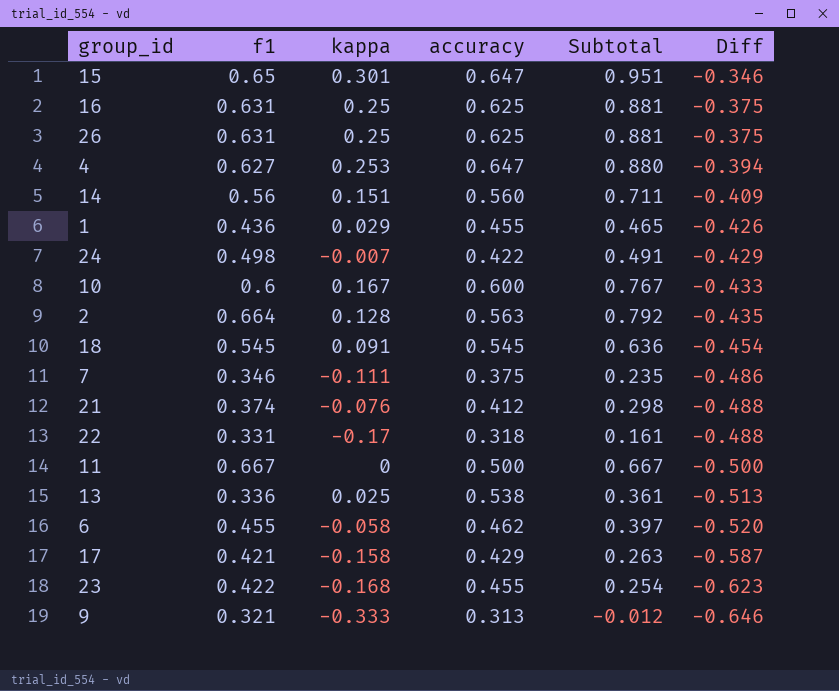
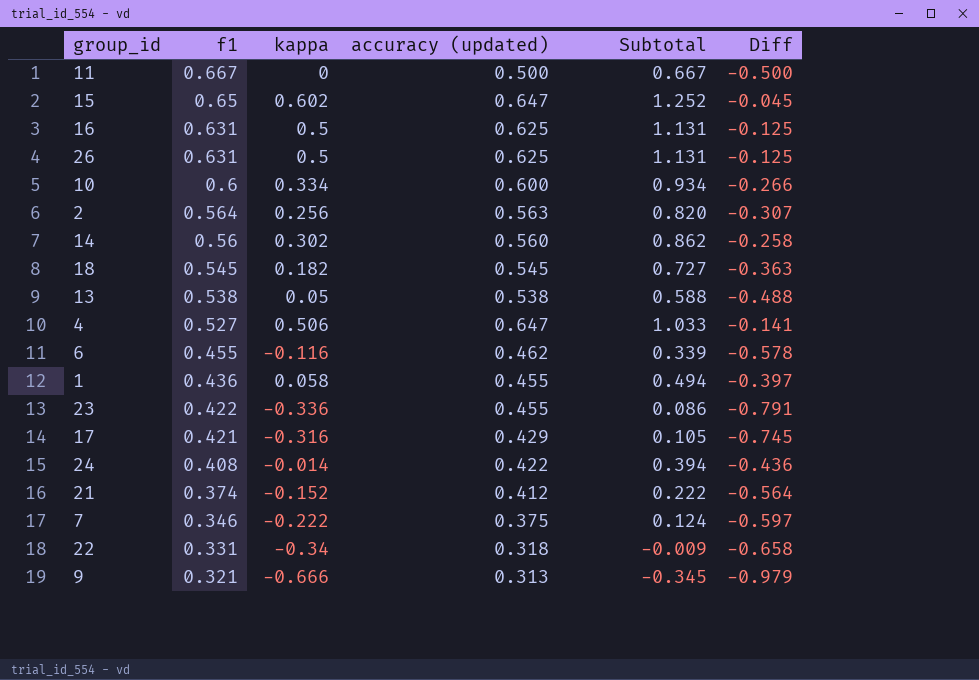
row order: Diff descending -> f1 descending
column name: accuracy -> accuracy (updated)
15 | kappa: 0.301 -> 0.602
15 | Subtotal: 0.951 -> 1.252
15 | Diff: -0.346 -> -0.045
16 | kappa: 0.25 -> 0.5
16 | Subtotal: 0.881 -> 1.131
16 | Diff: -0.375 -> -0.125
26 | kappa: 0.25 -> 0.5
26 | Subtotal: 0.881 -> 1.131
26 | Diff: -0.375 -> -0.125
10 | kappa: 0.167 -> 0.334
10 | Subtotal: 0.767 -> 0.934
10 | Diff: -0.433 -> -0.266
2 | f1: 0.664 -> 0.564
2 | kappa: 0.128 -> 0.256
2 | Subtotal: 0.792 -> 0.820
2 | Diff: -0.435 -> -0.307
14 | kappa: 0.151 -> 0.302
14 | Subtotal: 0.711 -> 0.862
14 | Diff: -0.409 -> -0.258
18 | kappa: 0.091 -> 0.182
18 | Subtotal: 0.636 -> 0.727
18 | Diff: -0.454 -> -0.363
13 | f1: 0.336 -> 0.538
13 | kappa: 0.025 -> 0.05
13 | Subtotal: 0.361 -> 0.588
13 | Diff: -0.513 -> -0.488
4 | f1: 0.627 -> 0.527
4 | kappa: 0.253 -> 0.506
4 | Subtotal: 0.880 -> 1.033
4 | Diff: -0.394 -> -0.141
6 | kappa: -0.058 -> -0.116
6 | Subtotal: 0.397 -> 0.339
6 | Diff: -0.520 -> -0.578
1 | kappa: 0.029 -> 0.058
1 | Subtotal: 0.465 -> 0.494
1 | Diff: -0.426 -> -0.397
23 | kappa: -0.168 -> -0.336
23 | Subtotal: 0.254 -> 0.086
23 | Diff: -0.623 -> -0.791
17 | kappa: -0.158 -> -0.316
17 | Subtotal: 0.263 -> 0.105
17 | Diff: -0.587 -> -0.745
24 | f1: 0.498 -> 0.408
24 | kappa: -0.007 -> -0.014
24 | Subtotal: 0.491 -> 0.394
24 | Diff: -0.429 -> -0.436
21 | kappa: -0.076 -> -0.152
21 | Subtotal: 0.298 -> 0.222
21 | Diff: -0.488 -> -0.564
7 | kappa: -0.111 -> -0.222
7 | Subtotal: 0.235 -> 0.124
7 | Diff: -0.486 -> -0.597
22 | kappa: -0.17 -> -0.34
22 | Subtotal: 0.161 -> -0.009
22 | Diff: -0.488 -> -0.658
9 | kappa: -0.333 -> -0.666
9 | Subtotal: -0.012 -> -0.345
9 | Diff: -0.646 -> -0.979

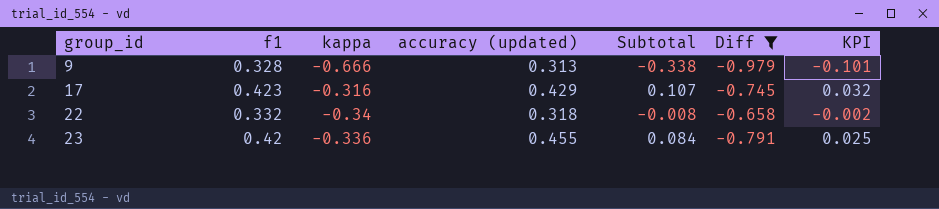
filter: none -> Diff <= -0.658
row order: f1 descending -> group_id ascending
column KPI | formula: none -> [Subtotal] * 0.3
9 | f1: 0.321 -> 0.328
9 | Subtotal: -0.345 -> -0.338
17 | f1: 0.421 -> 0.423
17 | Subtotal: 0.105 -> 0.107
22 | f1: 0.331 -> 0.332
22 | Subtotal: -0.009 -> -0.008
23 | f1: 0.422 -> 0.42
23 | Subtotal: 0.086 -> 0.084

